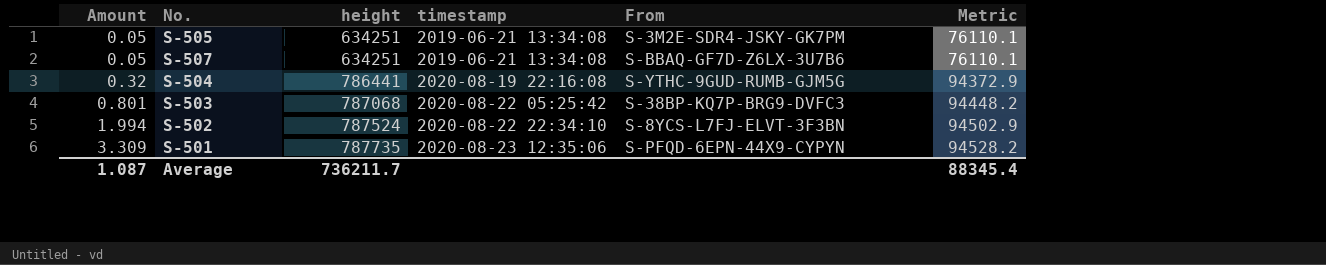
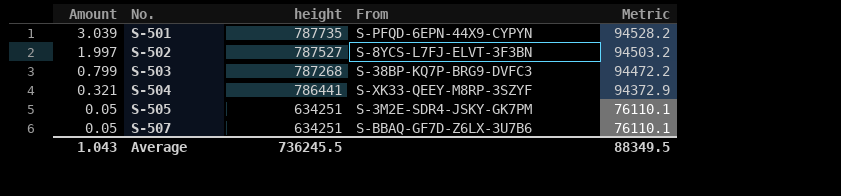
row order: Amount ascending -> Amount descending
column timestamp | position: 4 -> none
S-501 | Amount: 3.309 -> 3.039
S-502 | Amount: 1.994 -> 1.997
S-502 | height: 787524 -> 787527
S-502 | Metric: 94502.9 -> 94503.2
S-503 | Amount: 0.801 -> 0.799
S-503 | height: 787068 -> 787268
S-503 | Metric: 94448.2 -> 94472.2
S-504 | Amount: 0.32 -> 0.321
S-504 | From: S-YTHC-9GUD-RUMB-GJM5G -> S-XK33-QEEY-M8RP-3SZYF
Average | Amount: 1.087 -> 1.043
Average | height: 736211.7 -> 736245.5
Average | Metric: 88345.4 -> 88349.5

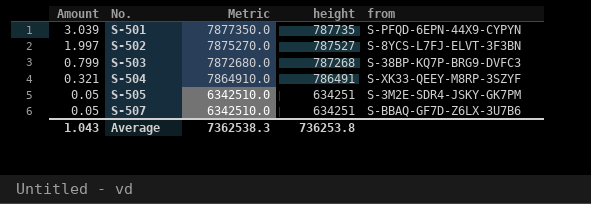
column Metric | formula: [height] * 0.12 -> [height] * 10
column Metric | position: 5 -> 3
column name: From -> from
S-504 | height: 786441 -> 786491
Average | Metric: 88349.5 -> 7362538.3
Average | height: 736245.5 -> 736253.8

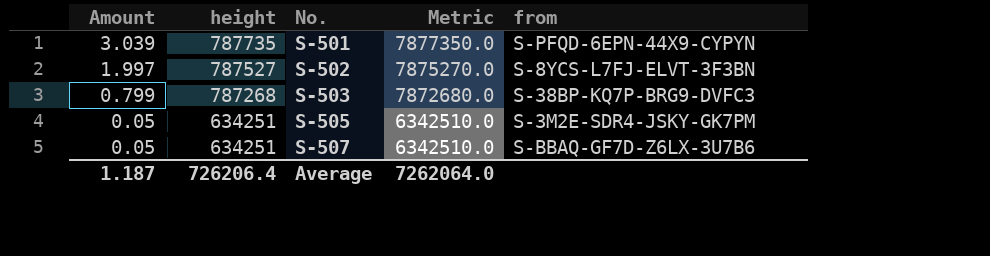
column height | position: 4 -> 2
row S-504: 0.321 | 7864910.0 | 786491 | S-XK33-QEEY-M8RP-3SZYF -> none
Average | Amount: 1.043 -> 1.187
Average | height: 736253.8 -> 726206.4
Average | Metric: 7362538.3 -> 7262064.0

